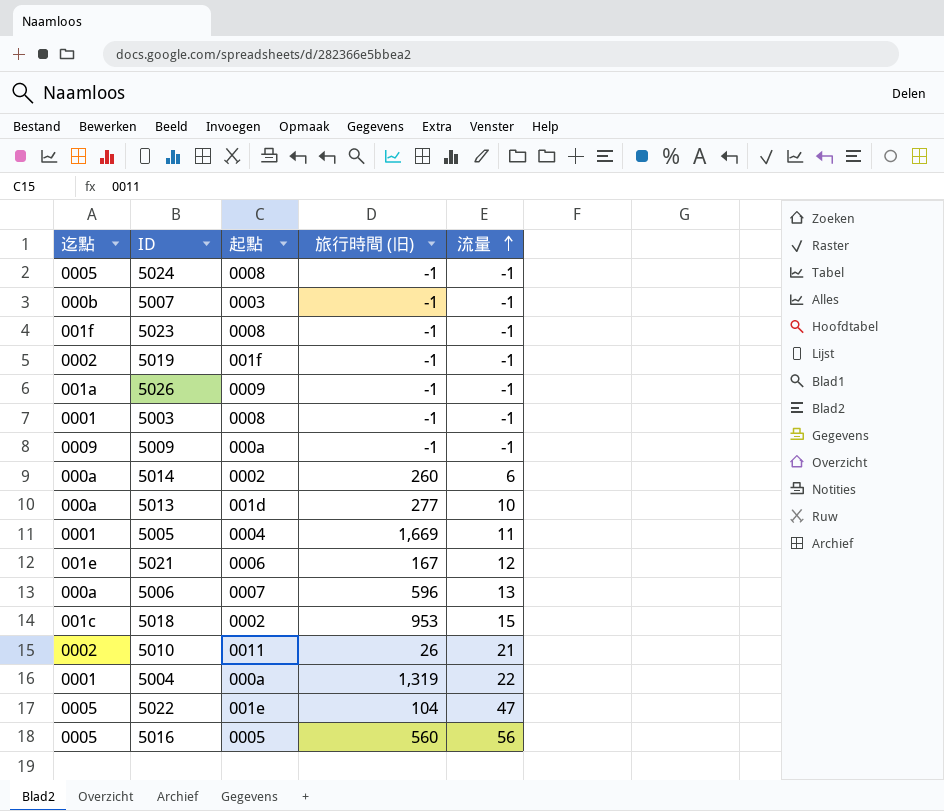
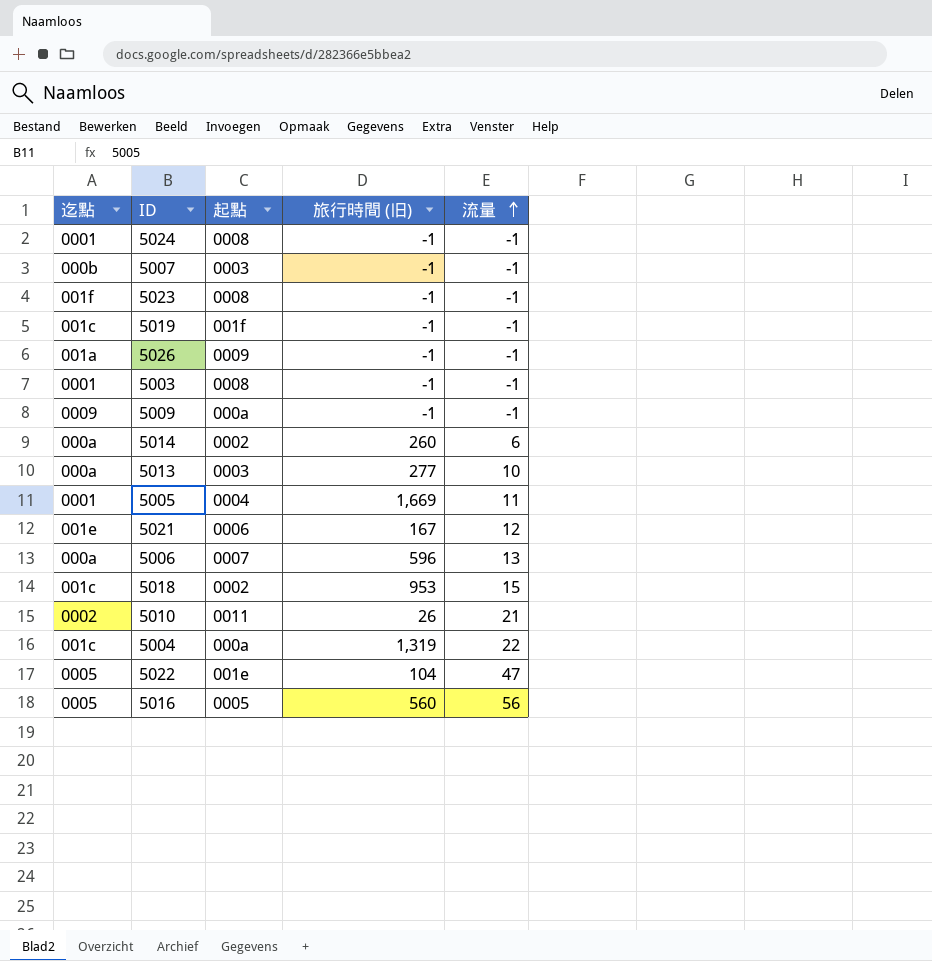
5024 | 迄點: 0005 -> 0001
5019 | 迄點: 0002 -> 001c
5013 | 起點: 001d -> 0003
5004 | 迄點: 0001 -> 001c

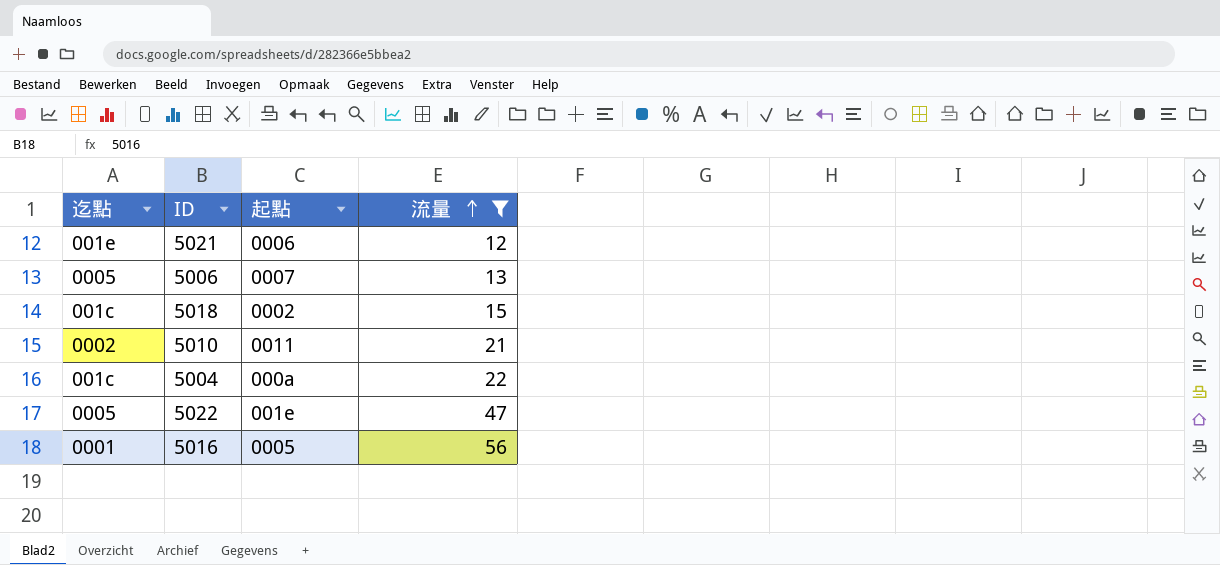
filter: none -> 流量 >= 12
column 旅行時間 (旧) | position: 4 -> none
5006 | 迄點: 000a -> 0005
5016 | 迄點: 0005 -> 0001

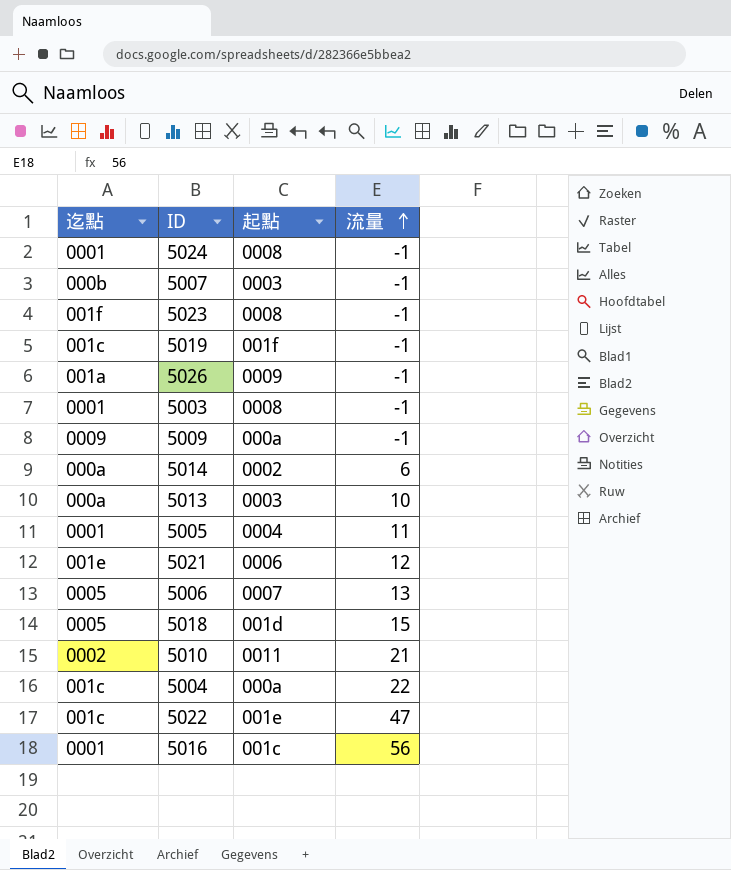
filter: 流量 >= 12 -> none
5018 | 迄點: 001c -> 0005
5018 | 起點: 0002 -> 001d
5022 | 迄點: 0005 -> 001c
5016 | 起點: 0005 -> 001c

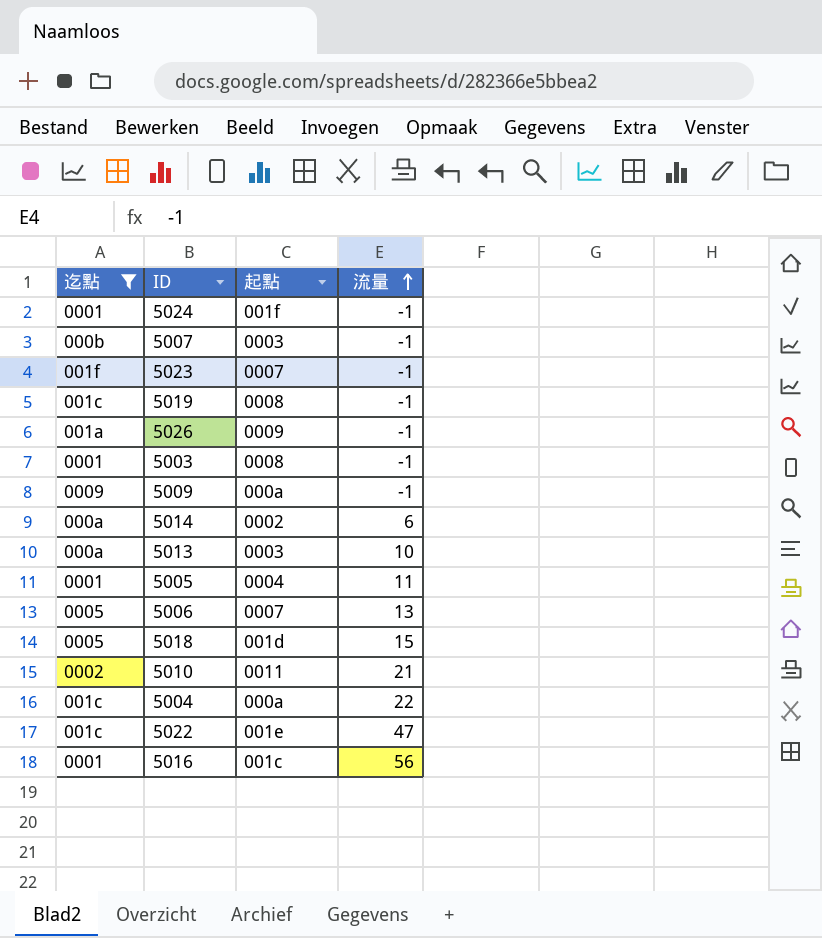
filter: none -> 迄點 != 001e
5024 | 起點: 0008 -> 001f
5023 | 起點: 0008 -> 0007
5019 | 起點: 001f -> 0008

